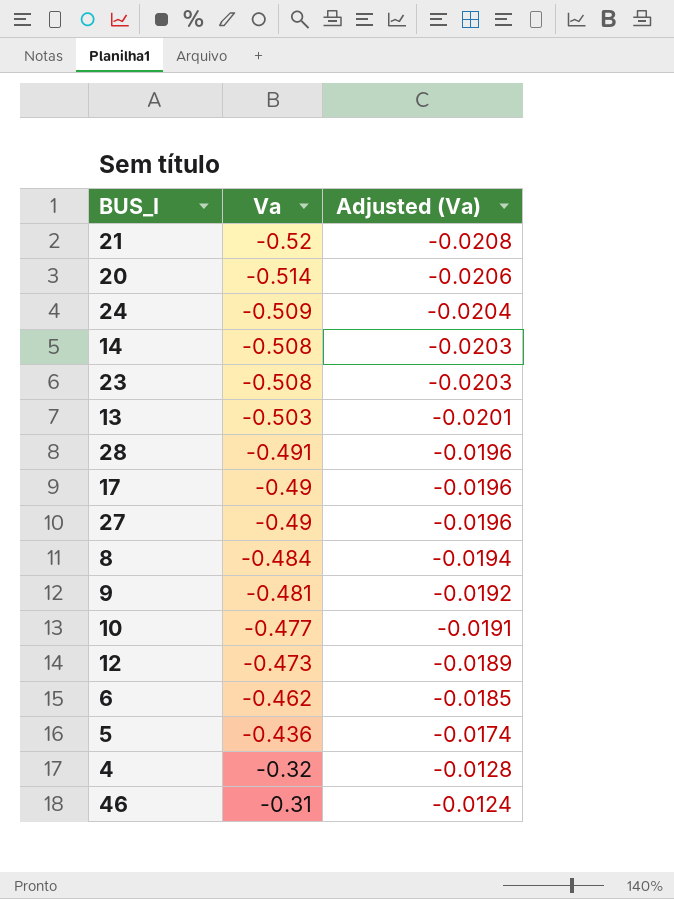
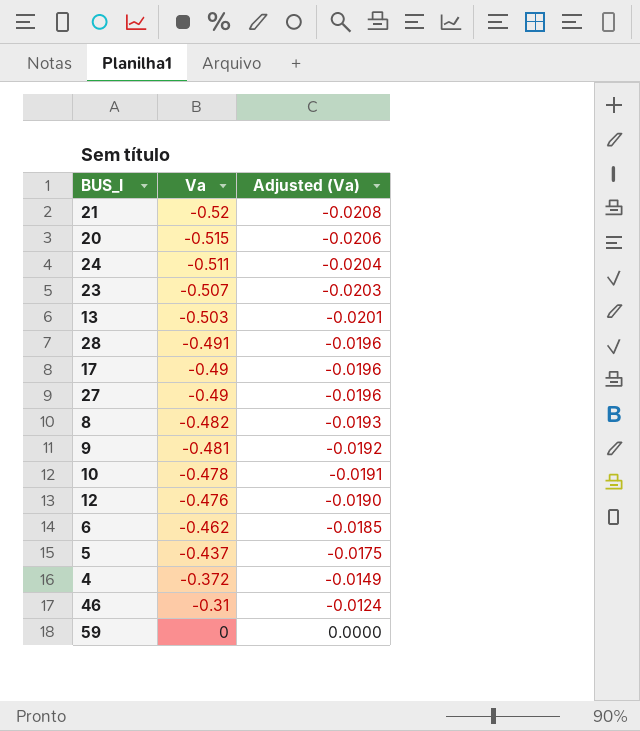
row 14: -0.508 | -0.0203 -> none
20 | Va: -0.514 -> -0.515
24 | Va: -0.509 -> -0.511
23 | Va: -0.508 -> -0.507
8 | Va: -0.484 -> -0.482
8 | Adjusted (Va): -0.0194 -> -0.0193
10 | Va: -0.477 -> -0.478
12 | Va: -0.473 -> -0.476
12 | Adjusted (Va): -0.0189 -> -0.0190
5 | Va: -0.436 -> -0.437
5 | Adjusted (Va): -0.0174 -> -0.0175
4 | Va: -0.32 -> -0.372
4 | Adjusted (Va): -0.0128 -> -0.0149
row 59: none -> 0 | 0.0000

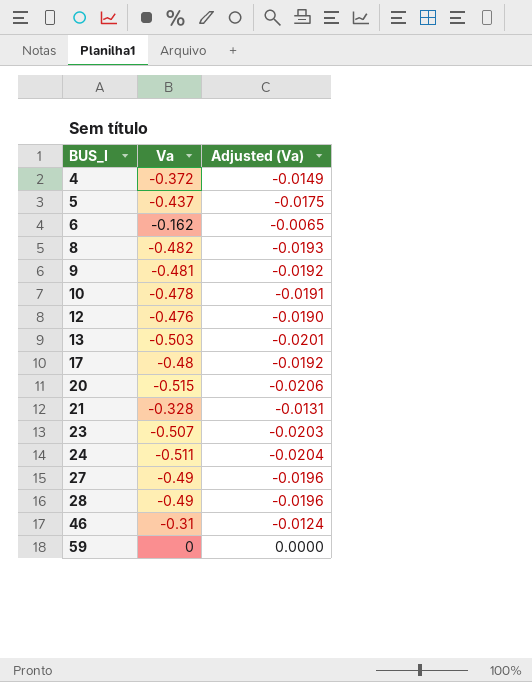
row order: Va ascending -> BUS_I ascending
6 | Va: -0.462 -> -0.162
6 | Adjusted (Va): -0.0185 -> -0.0065
17 | Va: -0.49 -> -0.48
17 | Adjusted (Va): -0.0196 -> -0.0192
21 | Va: -0.52 -> -0.328
21 | Adjusted (Va): -0.0208 -> -0.0131
28 | Va: -0.491 -> -0.49

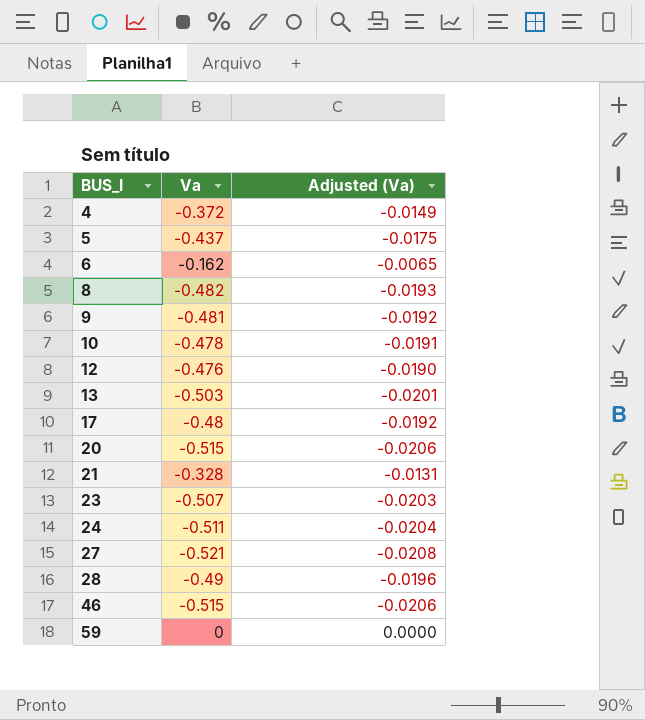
27 | Va: -0.49 -> -0.521
27 | Adjusted (Va): -0.0196 -> -0.0208
46 | Va: -0.31 -> -0.515
46 | Adjusted (Va): -0.0124 -> -0.0206

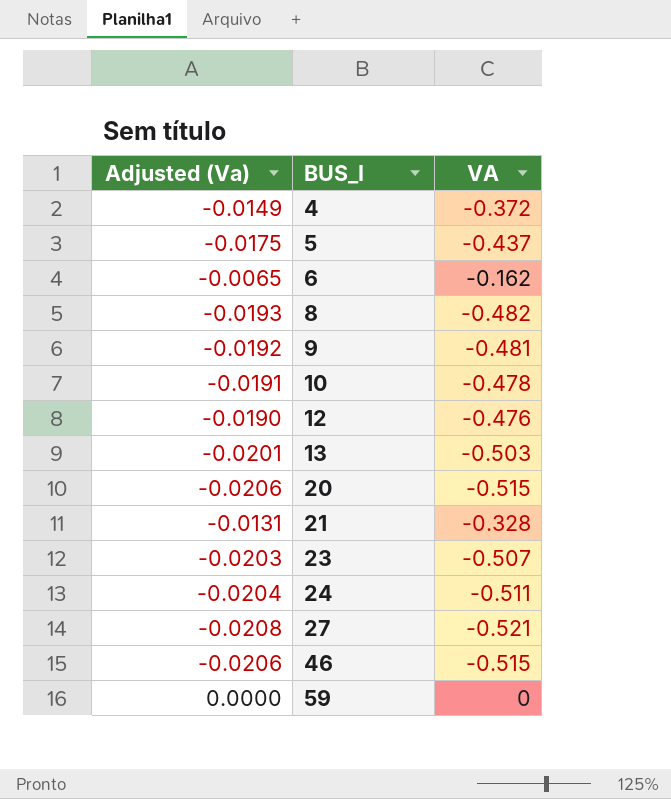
column Adjusted (Va) | position: 3 -> 1
column name: Va -> VA
row 17: -0.48 | -0.0192 -> none
row 28: -0.49 | -0.0196 -> none

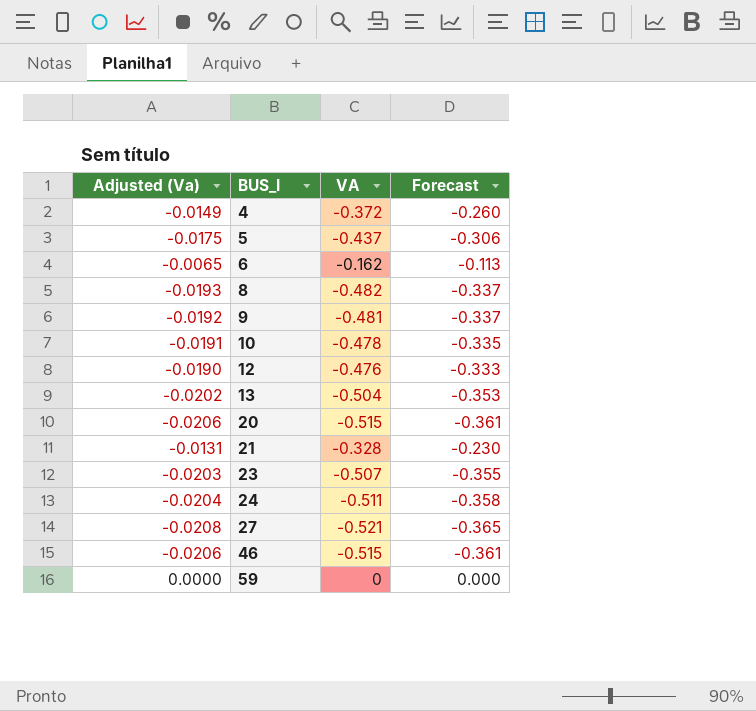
column Forecast | formula: none -> [VA] * 0.7
13 | Adjusted (Va): -0.0201 -> -0.0202
13 | VA: -0.503 -> -0.504

